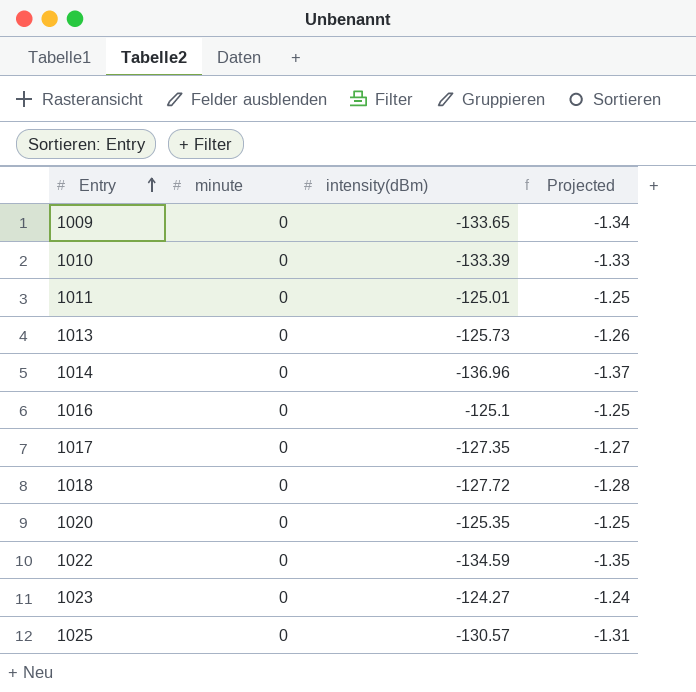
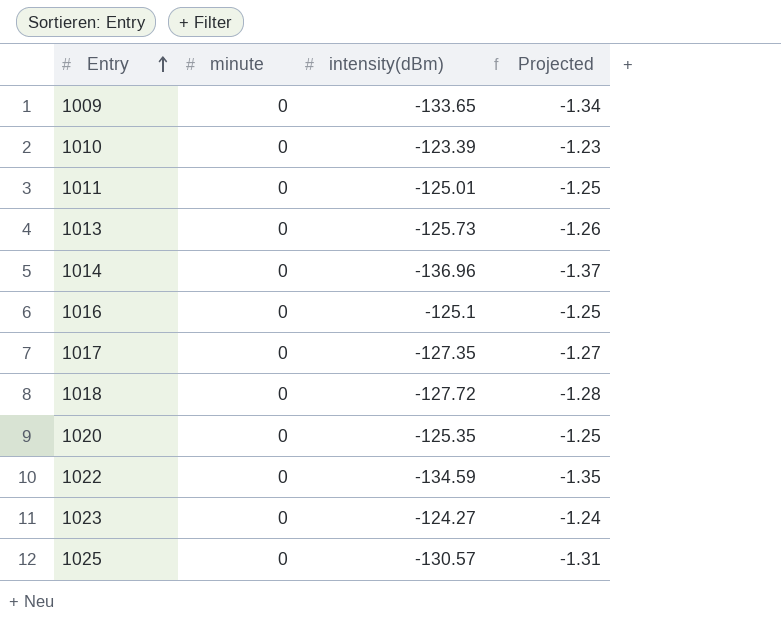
1010 | intensity(dBm): -133.39 -> -123.39
1010 | Projected: -1.33 -> -1.23

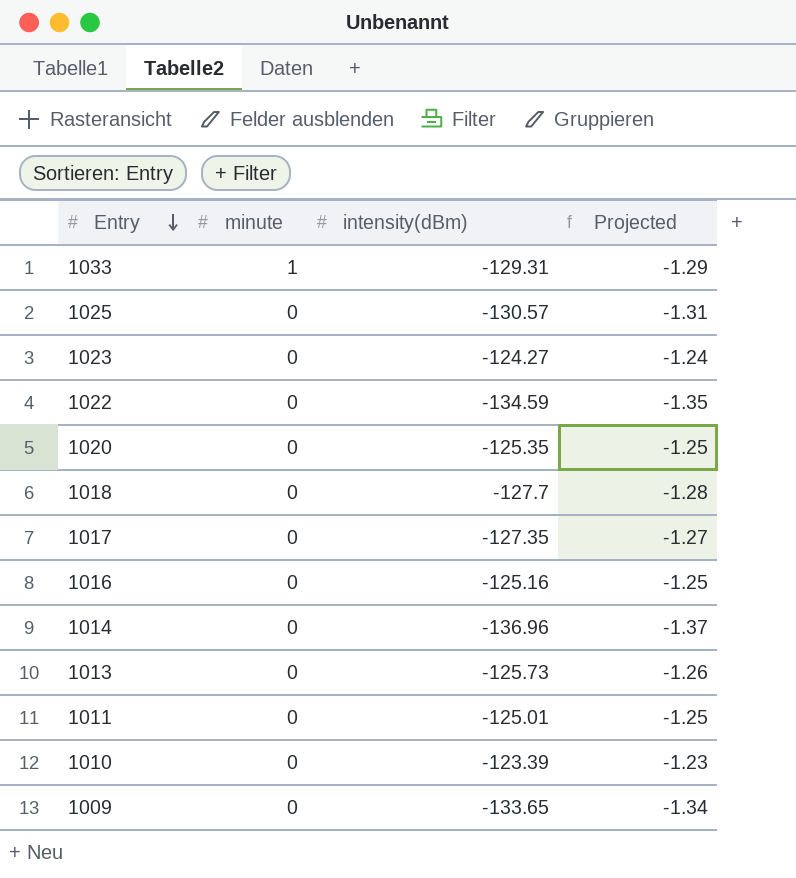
row order: Entry ascending -> Entry descending
row 1033: none -> 1 | -129.31 | -1.29
1018 | intensity(dBm): -127.72 -> -127.7
1016 | intensity(dBm): -125.1 -> -125.16

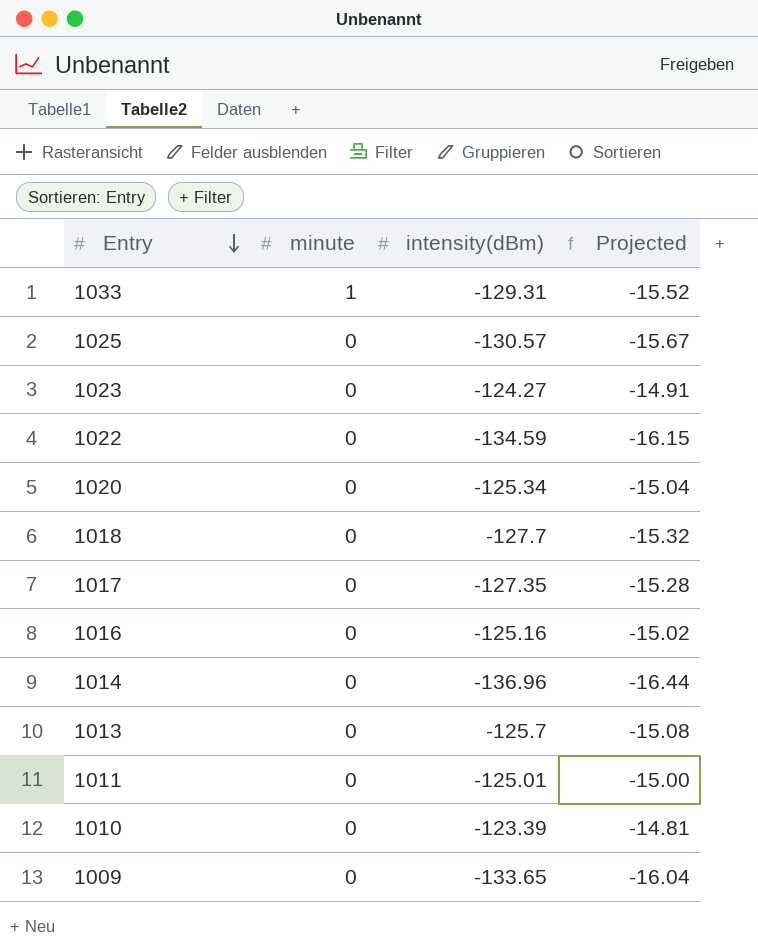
column Projected | formula: [intensity(dBm)] * 0.01 -> [intensity(dBm)] * 0.12
1020 | intensity(dBm): -125.35 -> -125.34
1013 | intensity(dBm): -125.73 -> -125.7

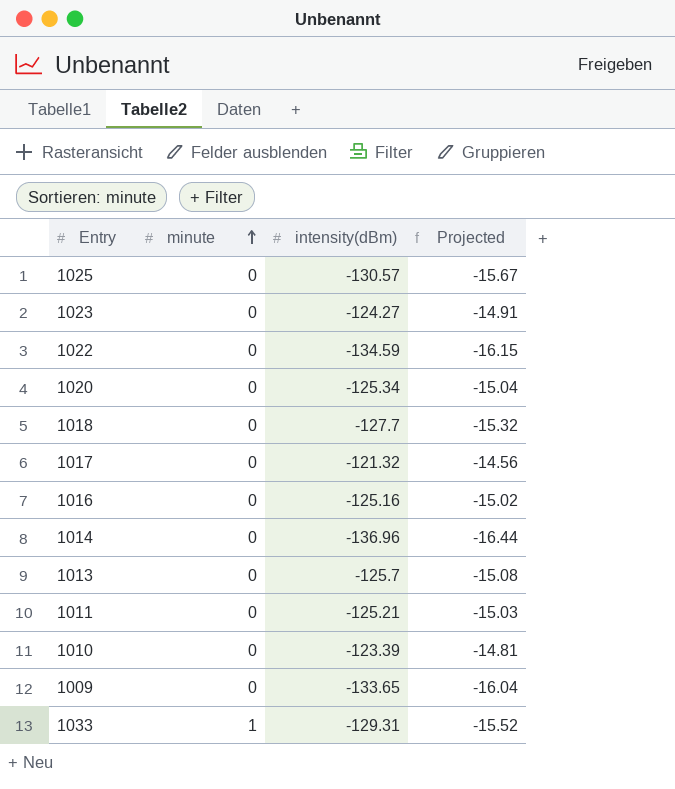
row order: Entry descending -> minute ascending
1017 | intensity(dBm): -127.35 -> -121.32
1017 | Projected: -15.28 -> -14.56
1011 | intensity(dBm): -125.01 -> -125.21
1011 | Projected: -15.00 -> -15.03

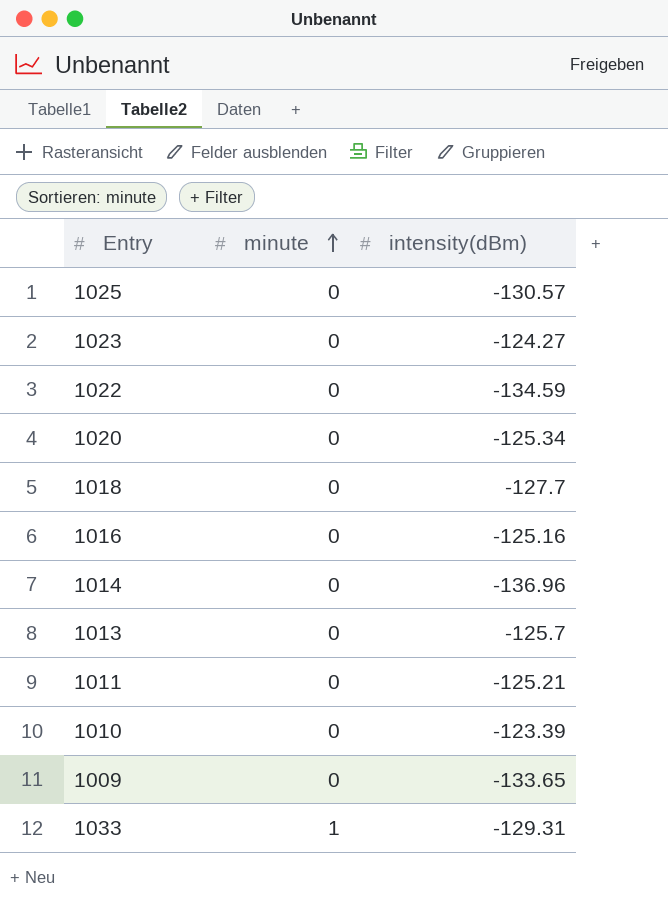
column Projected | formula: [intensity(dBm)] * 0.12 -> none
row 1017: 0 | -121.32 | -14.56 -> none

